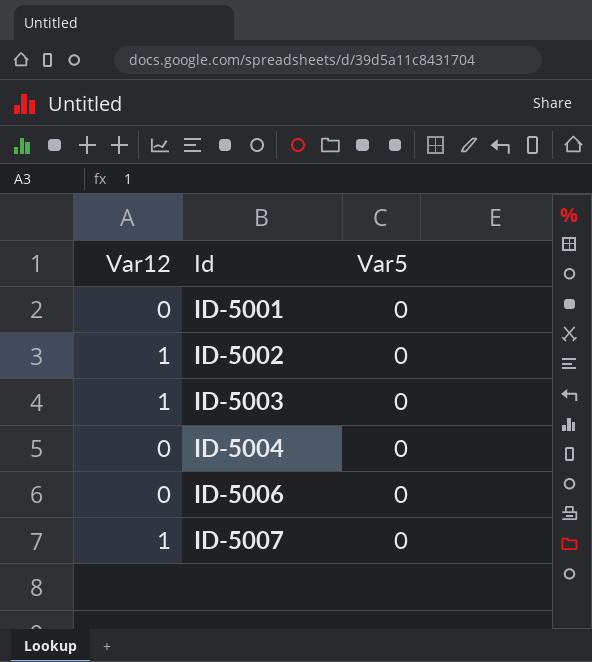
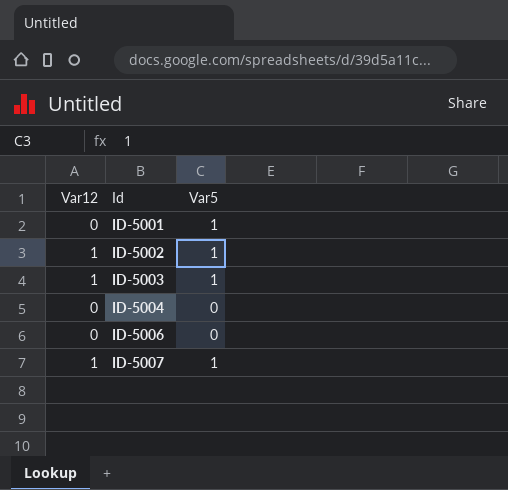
ID-5001 | Var5: 0 -> 1
ID-5002 | Var5: 0 -> 1
ID-5003 | Var5: 0 -> 1
ID-5007 | Var5: 0 -> 1

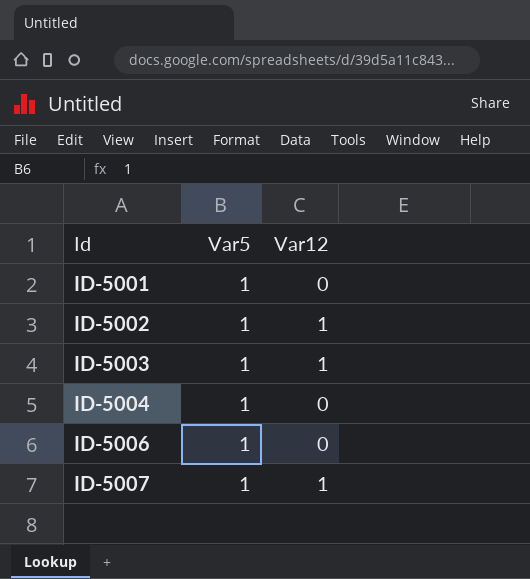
column Var12 | position: 1 -> 3
ID-5004 | Var5: 0 -> 1
ID-5006 | Var5: 0 -> 1

